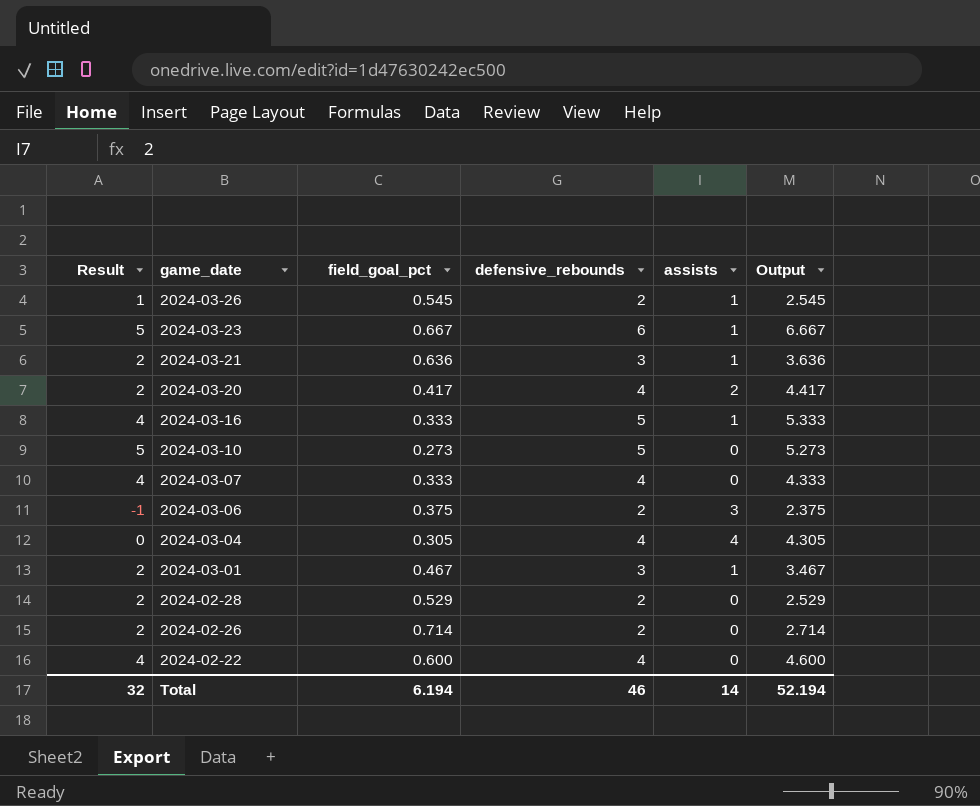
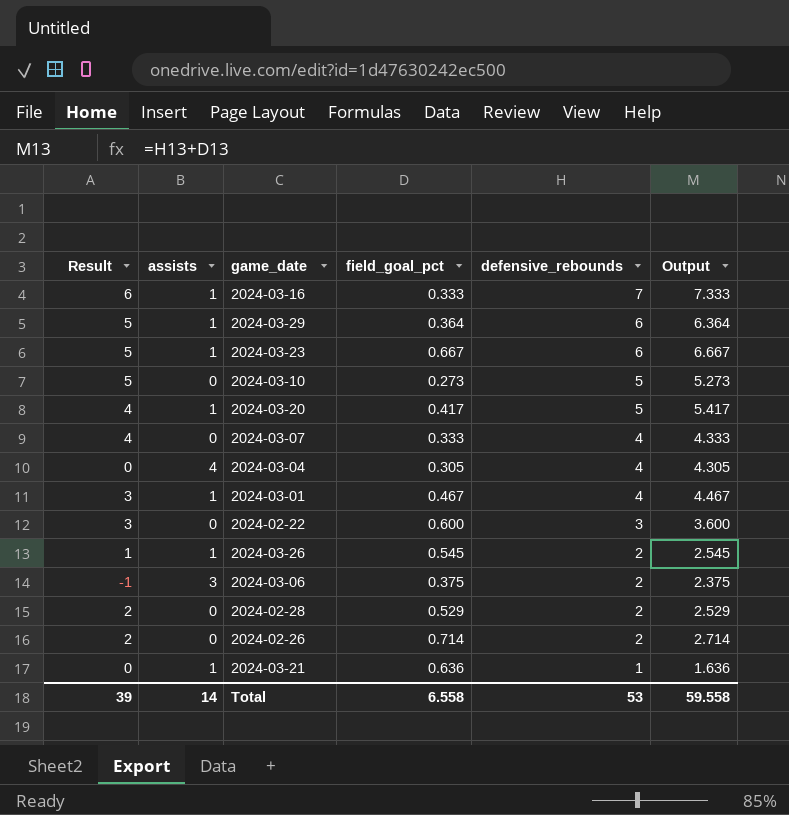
row order: game_date descending -> defensive_rebounds descending
column assists | position: 5 -> 2
2024-03-16 | Result: 4 -> 6
2024-03-16 | defensive_rebounds: 5 -> 7
2024-03-16 | Output: 5.333 -> 7.333
row 2024-03-29: none -> 5 | 1 | 0.364 | 6 | 6.364
2024-03-20 | Result: 2 -> 4
2024-03-20 | assists: 2 -> 1
2024-03-20 | defensive_rebounds: 4 -> 5
2024-03-20 | Output: 4.417 -> 5.417
2024-03-01 | Result: 2 -> 3
2024-03-01 | defensive_rebounds: 3 -> 4
2024-03-01 | Output: 3.467 -> 4.467
2024-02-22 | Result: 4 -> 3
2024-02-22 | defensive_rebounds: 4 -> 3
2024-02-22 | Output: 4.600 -> 3.600
2024-03-21 | Result: 2 -> 0
2024-03-21 | defensive_rebounds: 3 -> 1
2024-03-21 | Output: 3.636 -> 1.636
Total | Result: 32 -> 39
Total | field_goal_pct: 6.194 -> 6.558
Total | defensive_rebounds: 46 -> 53
Total | Output: 52.194 -> 59.558

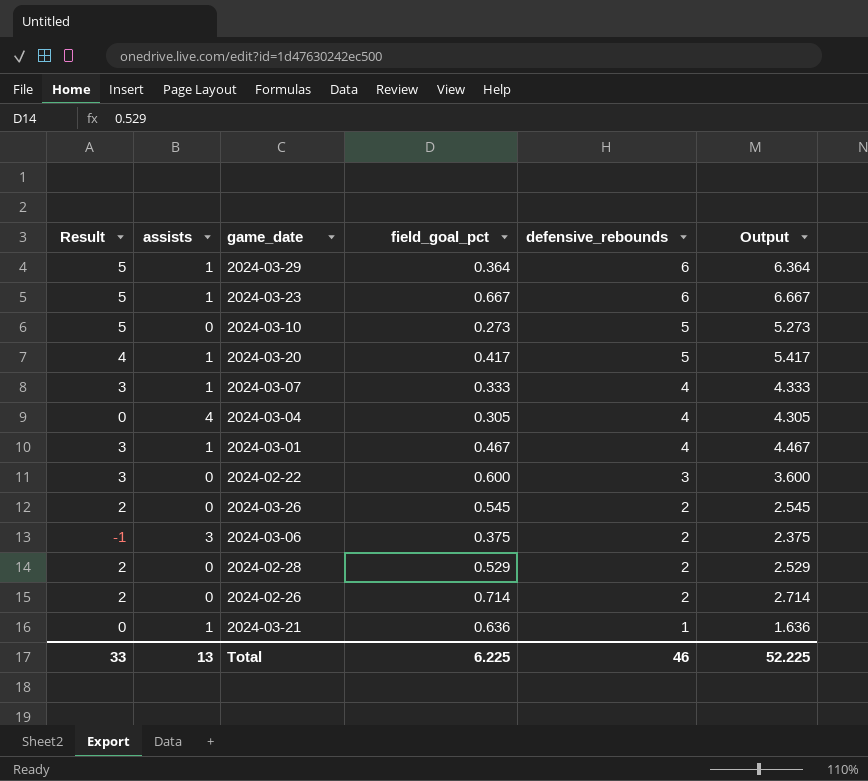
row 2024-03-16: 6 | 1 | 0.333 | 7 | 7.333 -> none
2024-03-07 | Result: 4 -> 3
2024-03-07 | assists: 0 -> 1
2024-03-26 | Result: 1 -> 2
2024-03-26 | assists: 1 -> 0
Total | Result: 39 -> 33
Total | assists: 14 -> 13
Total | field_goal_pct: 6.558 -> 6.225
Total | defensive_rebounds: 53 -> 46
Total | Output: 59.558 -> 52.225

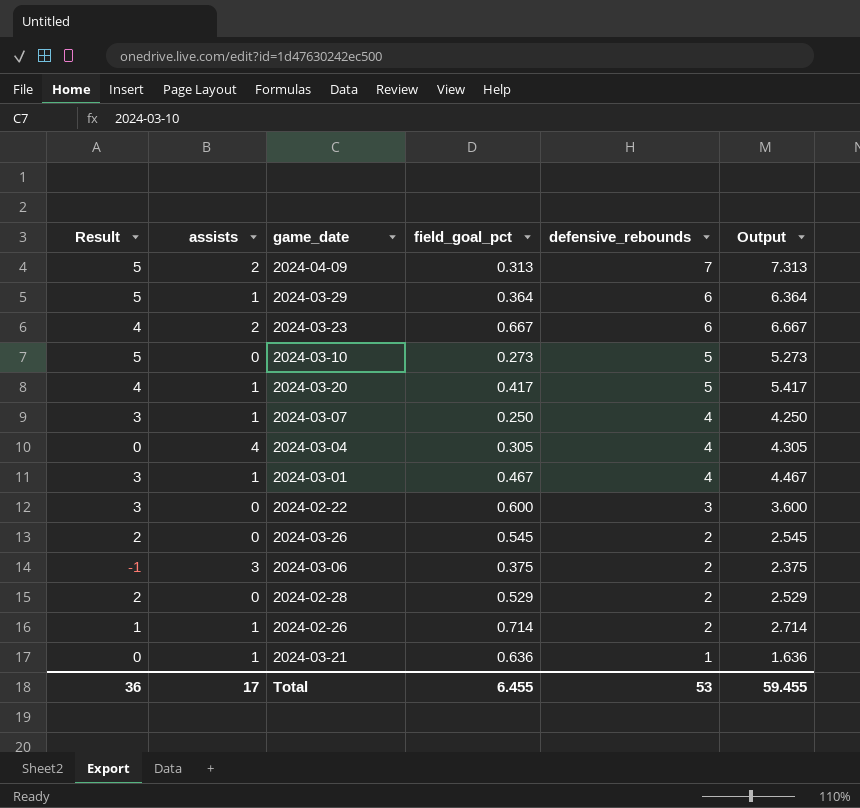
row 2024-04-09: none -> 5 | 2 | 0.313 | 7 | 7.313
2024-03-23 | Result: 5 -> 4
2024-03-23 | assists: 1 -> 2
2024-03-07 | field_goal_pct: 0.333 -> 0.250
2024-03-07 | Output: 4.333 -> 4.250
2024-02-26 | Result: 2 -> 1
2024-02-26 | assists: 0 -> 1
Total | Result: 33 -> 36
Total | assists: 13 -> 17
Total | field_goal_pct: 6.225 -> 6.455
Total | defensive_rebounds: 46 -> 53
Total | Output: 52.225 -> 59.455

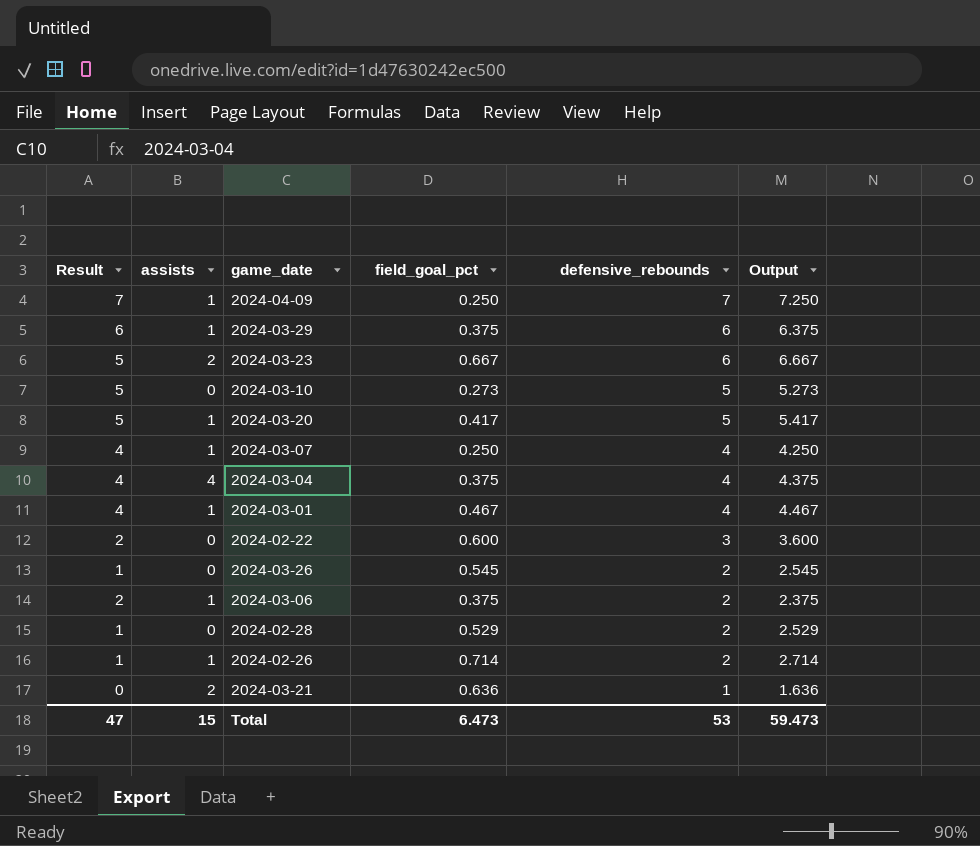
column Result | formula: [defensive_rebounds] - [assists] -> [defensive_rebounds] - [field_goal_pct]
2024-04-09 | assists: 2 -> 1
2024-04-09 | field_goal_pct: 0.313 -> 0.250
2024-04-09 | Output: 7.313 -> 7.250
2024-03-29 | field_goal_pct: 0.364 -> 0.375
2024-03-29 | Output: 6.364 -> 6.375
2024-03-04 | field_goal_pct: 0.305 -> 0.375
2024-03-04 | Output: 4.305 -> 4.375
2024-03-06 | assists: 3 -> 1
2024-03-21 | assists: 1 -> 2
Total | Result: 36 -> 47
Total | assists: 17 -> 15
Total | field_goal_pct: 6.455 -> 6.473
Total | Output: 59.455 -> 59.473

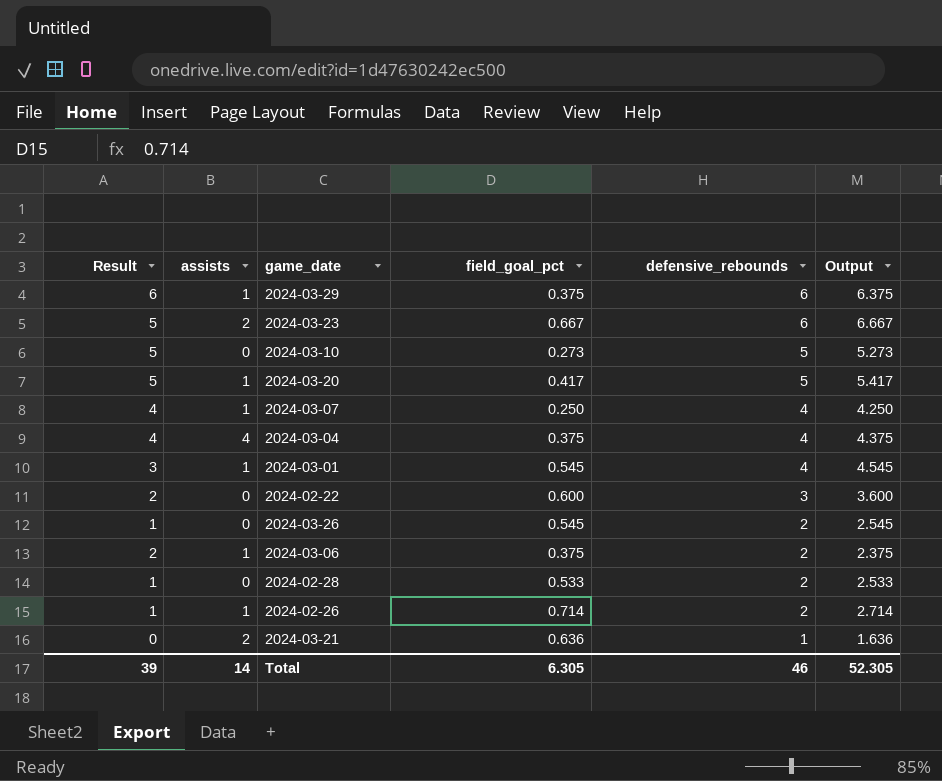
row 2024-04-09: 7 | 1 | 0.250 | 7 | 7.250 -> none
2024-03-01 | Result: 4 -> 3
2024-03-01 | field_goal_pct: 0.467 -> 0.545
2024-03-01 | Output: 4.467 -> 4.545
2024-02-28 | field_goal_pct: 0.529 -> 0.533
2024-02-28 | Output: 2.529 -> 2.533
Total | Result: 47 -> 39
Total | assists: 15 -> 14
Total | field_goal_pct: 6.473 -> 6.305
Total | defensive_rebounds: 53 -> 46
Total | Output: 59.473 -> 52.305

